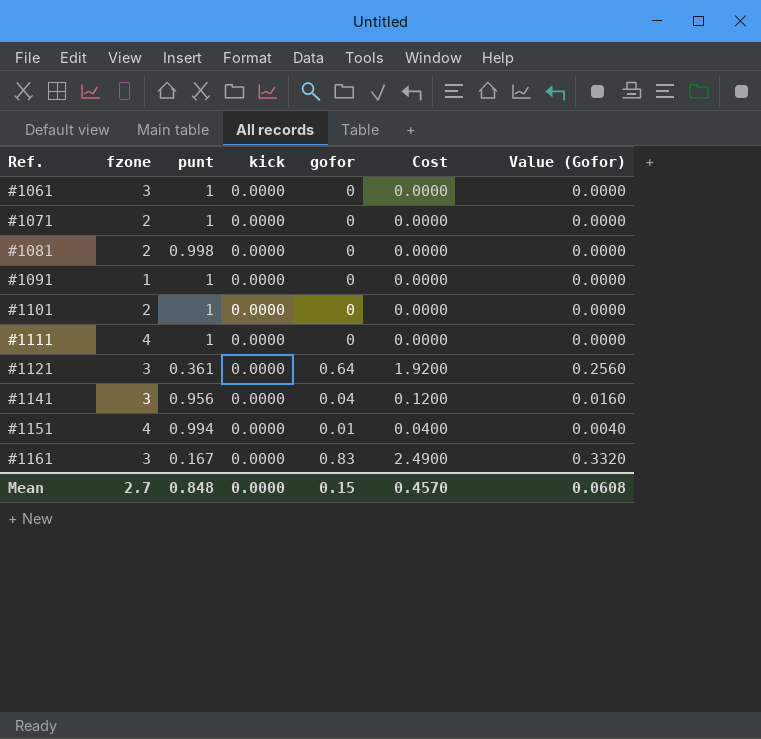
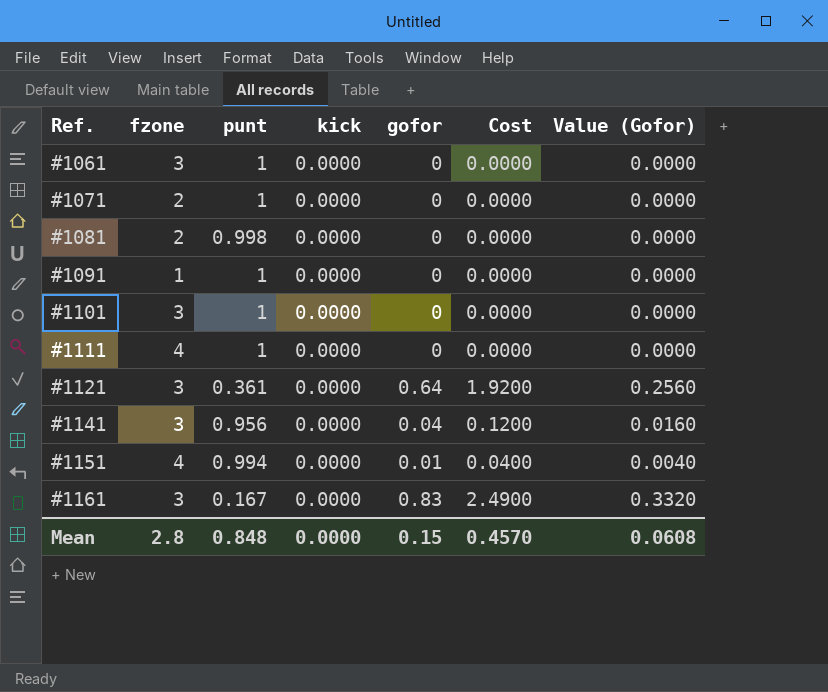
#1101 | fzone: 2 -> 3
Mean | fzone: 2.7 -> 2.8

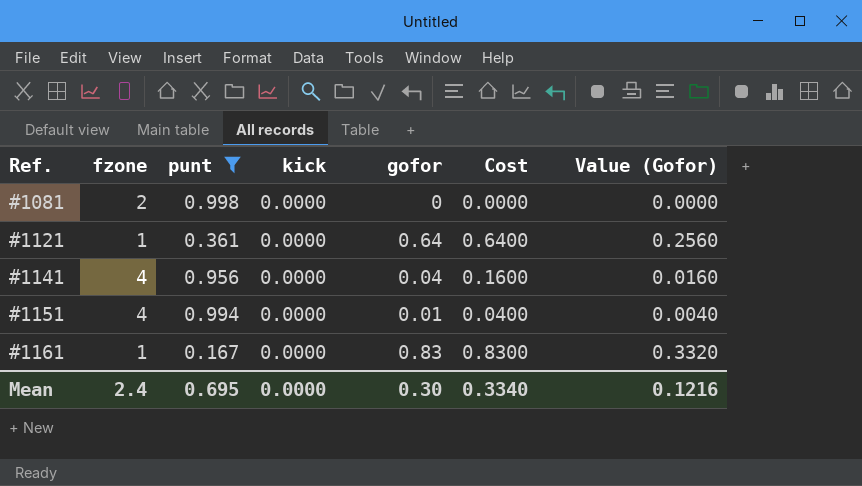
filter: none -> punt != 1
#1121 | fzone: 3 -> 1
#1121 | Cost: 1.9200 -> 0.6400
#1141 | fzone: 3 -> 4
#1141 | Cost: 0.1200 -> 0.1600
#1161 | fzone: 3 -> 1
#1161 | Cost: 2.4900 -> 0.8300
Mean | fzone: 2.8 -> 2.4
Mean | punt: 0.848 -> 0.695
Mean | gofor: 0.15 -> 0.30
Mean | Cost: 0.4570 -> 0.3340
Mean | Value (Gofor): 0.0608 -> 0.1216

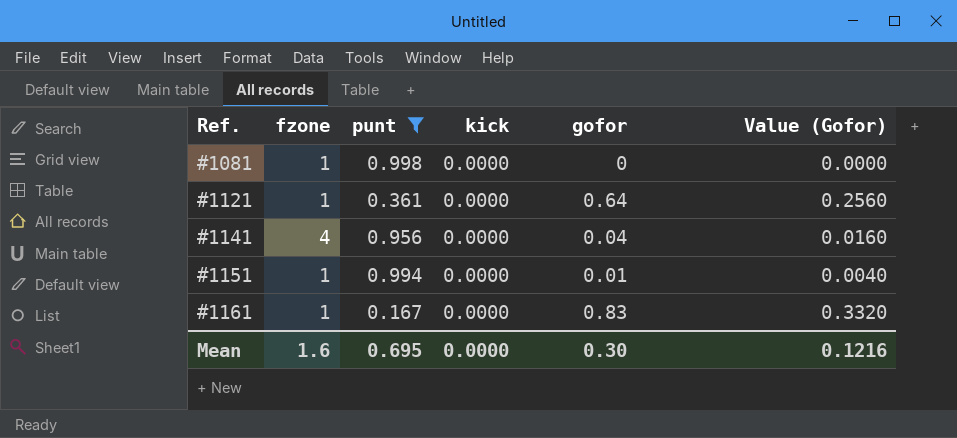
column Cost | formula: [fzone] * [gofor] -> none
#1081 | fzone: 2 -> 1
#1151 | fzone: 4 -> 1
Mean | fzone: 2.4 -> 1.6

